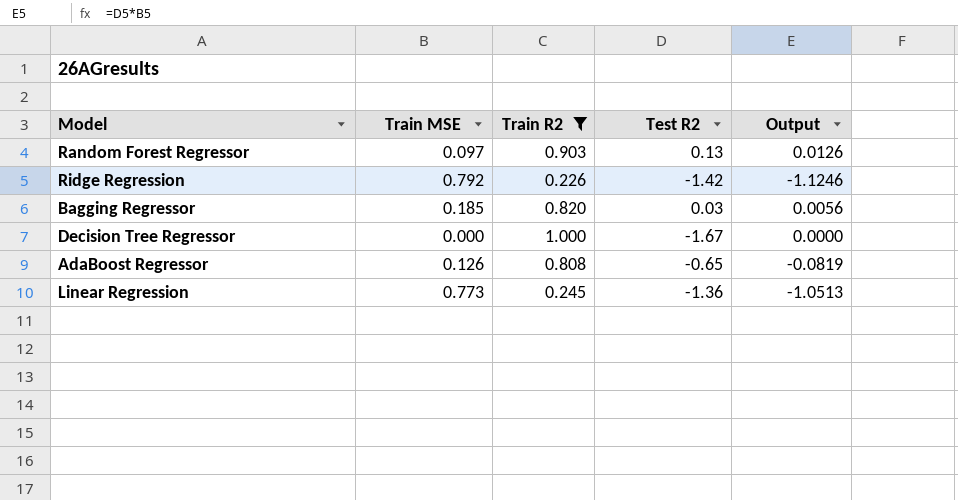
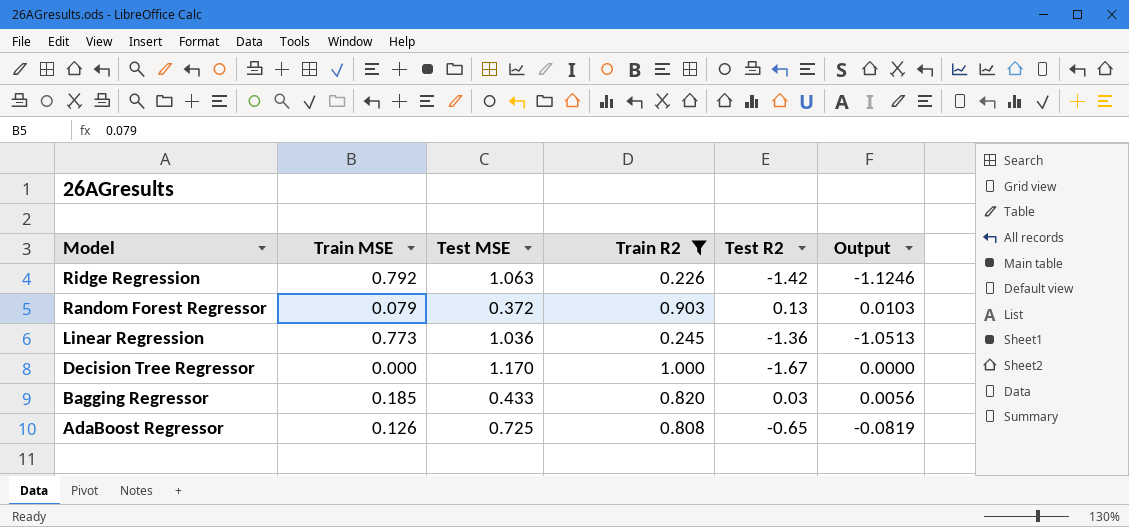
row order: none -> Model descending
column Test MSE | position: none -> 3
Random Forest Regressor | Train MSE: 0.097 -> 0.079
Random Forest Regressor | Output: 0.0126 -> 0.0103

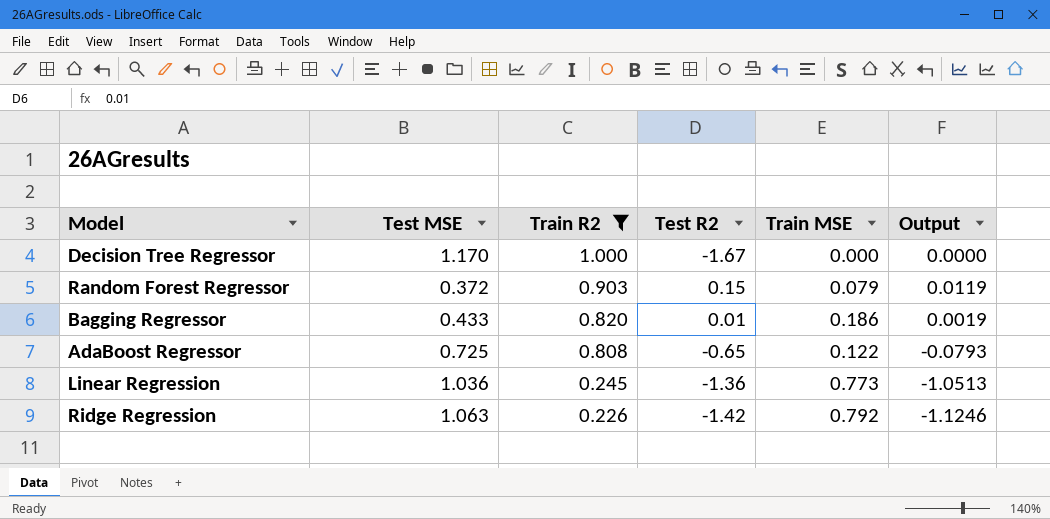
row order: Model descending -> Train R2 descending
column Train MSE | position: 2 -> 5
Random Forest Regressor | Test R2: 0.13 -> 0.15
Random Forest Regressor | Output: 0.0103 -> 0.0119
Bagging Regressor | Test R2: 0.03 -> 0.01
Bagging Regressor | Train MSE: 0.185 -> 0.186
Bagging Regressor | Output: 0.0056 -> 0.0019
AdaBoost Regressor | Train MSE: 0.126 -> 0.122
AdaBoost Regressor | Output: -0.0819 -> -0.0793

